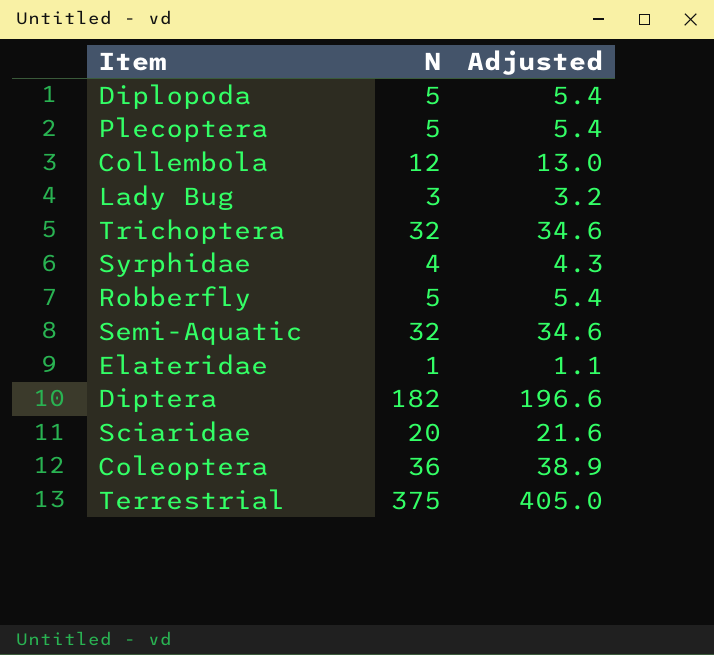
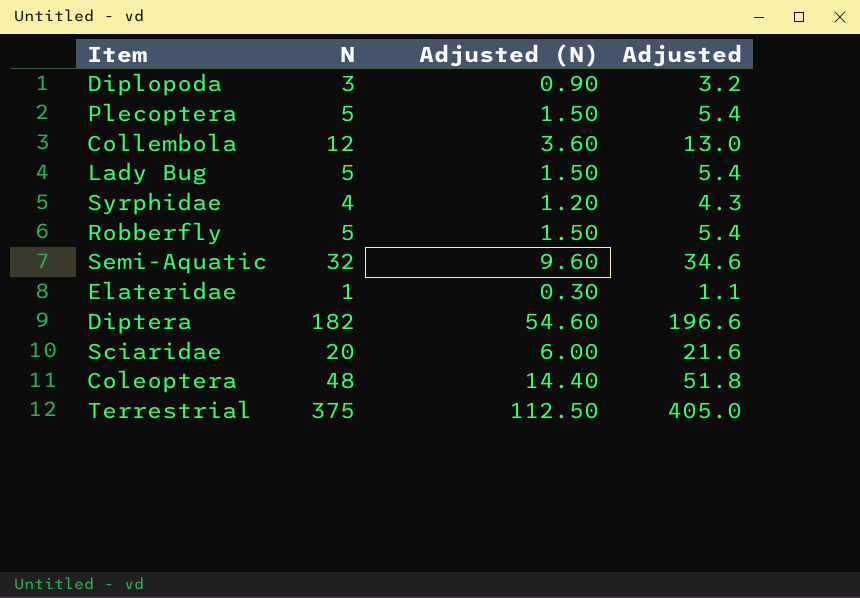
column Adjusted (N) | formula: none -> [N] * 0.3
row Trichoptera: 32 | 34.6 -> none
Diplopoda | N: 5 -> 3
Diplopoda | Adjusted: 5.4 -> 3.2
Lady Bug | N: 3 -> 5
Lady Bug | Adjusted: 3.2 -> 5.4
Coleoptera | N: 36 -> 48
Coleoptera | Adjusted: 38.9 -> 51.8

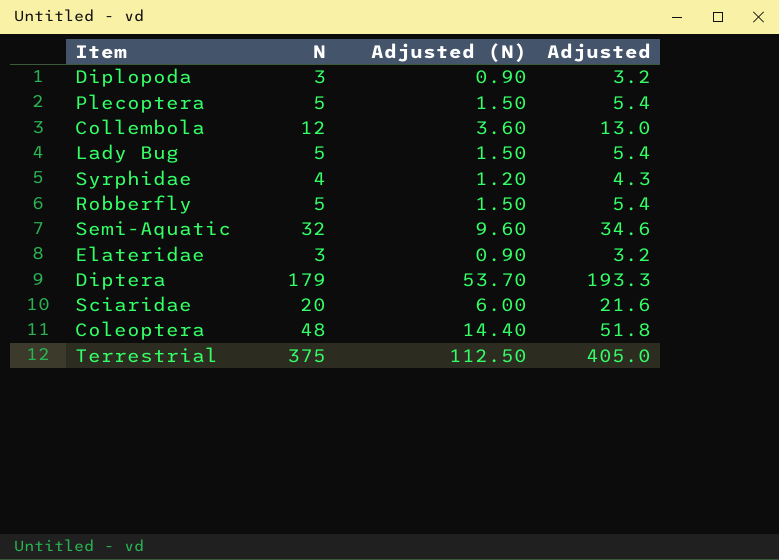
Elateridae | N: 1 -> 3
Elateridae | Adjusted (N): 0.30 -> 0.90
Elateridae | Adjusted: 1.1 -> 3.2
Diptera | N: 182 -> 179
Diptera | Adjusted (N): 54.60 -> 53.70
Diptera | Adjusted: 196.6 -> 193.3

